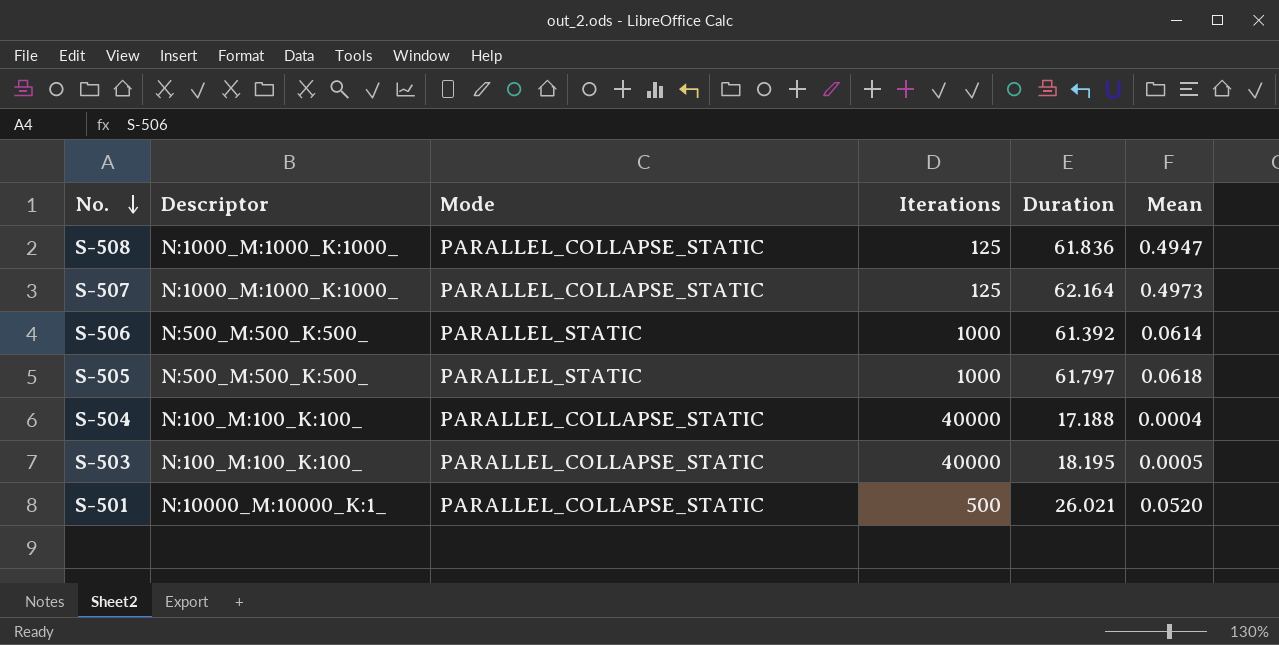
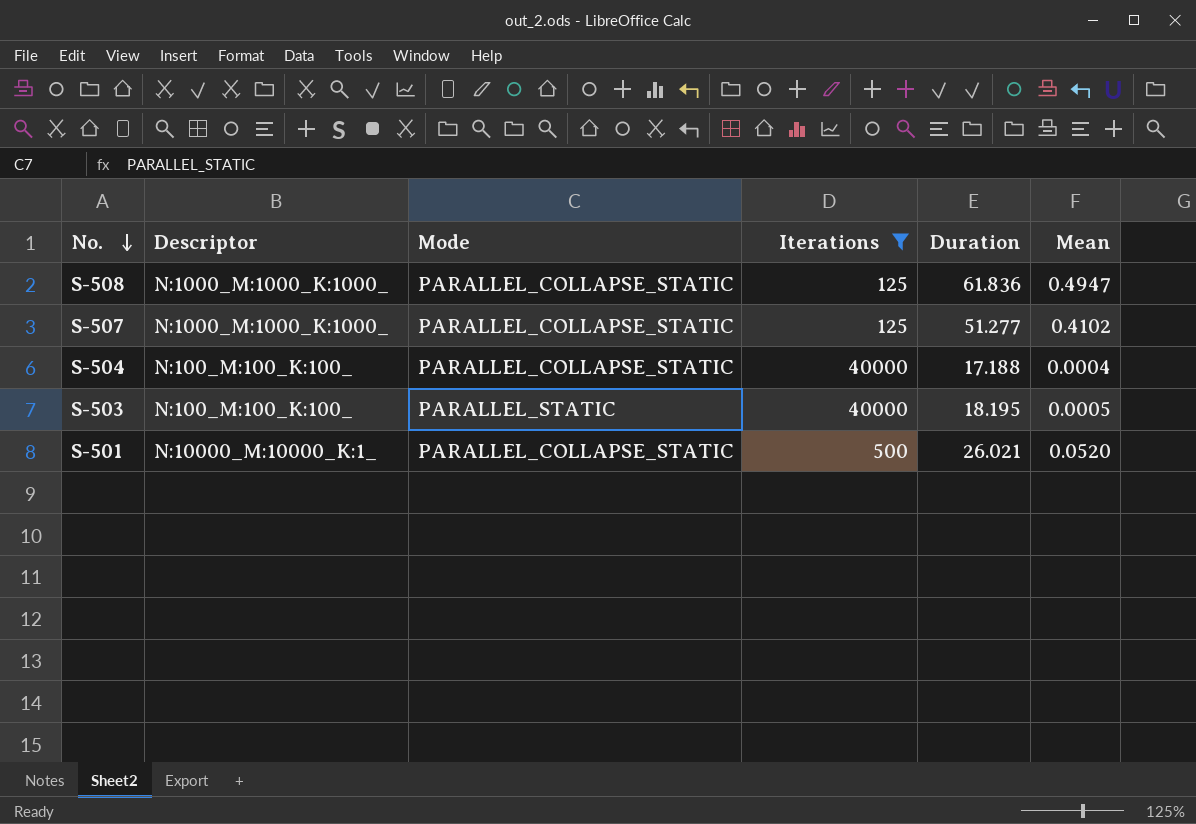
filter: none -> Iterations != 1000
S-507 | Duration: 62.164 -> 51.277
S-507 | Mean: 0.4973 -> 0.4102
S-503 | Mode: PARALLEL_COLLAPSE_STATIC -> PARALLEL_STATIC

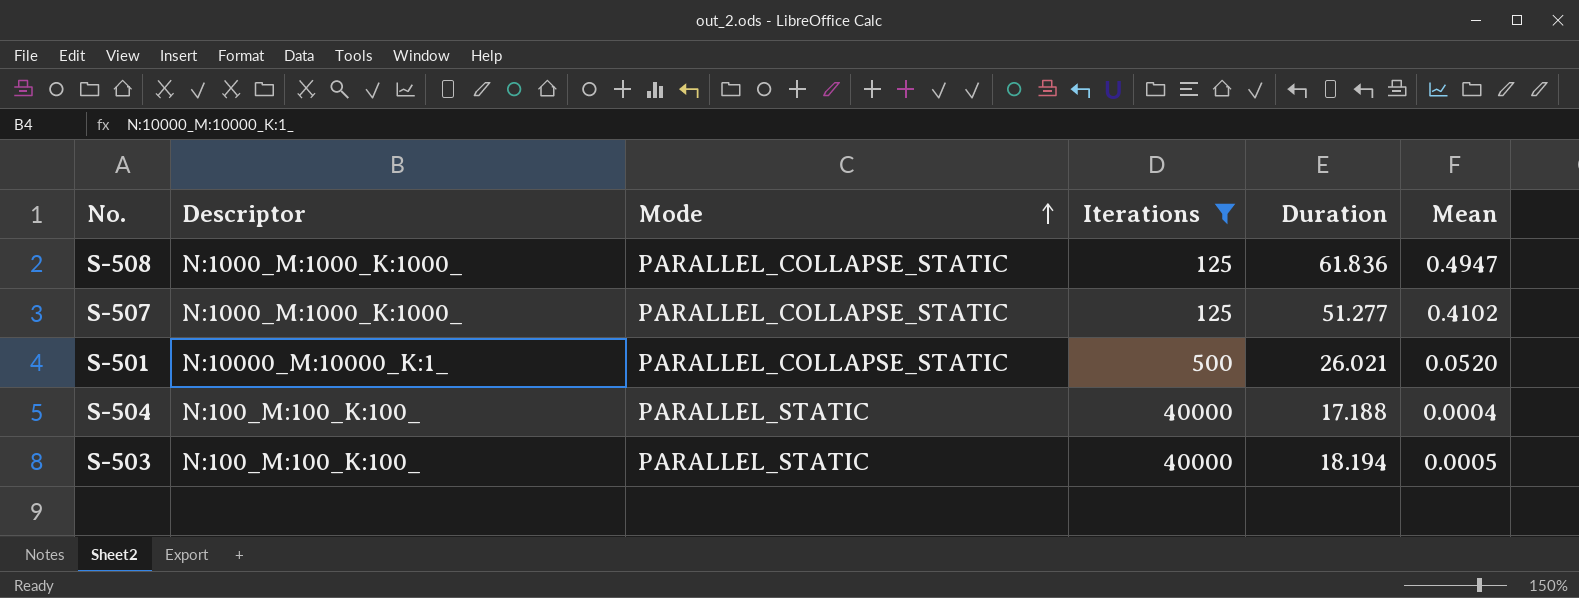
row order: No. descending -> Mode ascending
S-504 | Mode: PARALLEL_COLLAPSE_STATIC -> PARALLEL_STATIC
S-503 | Duration: 18.195 -> 18.194

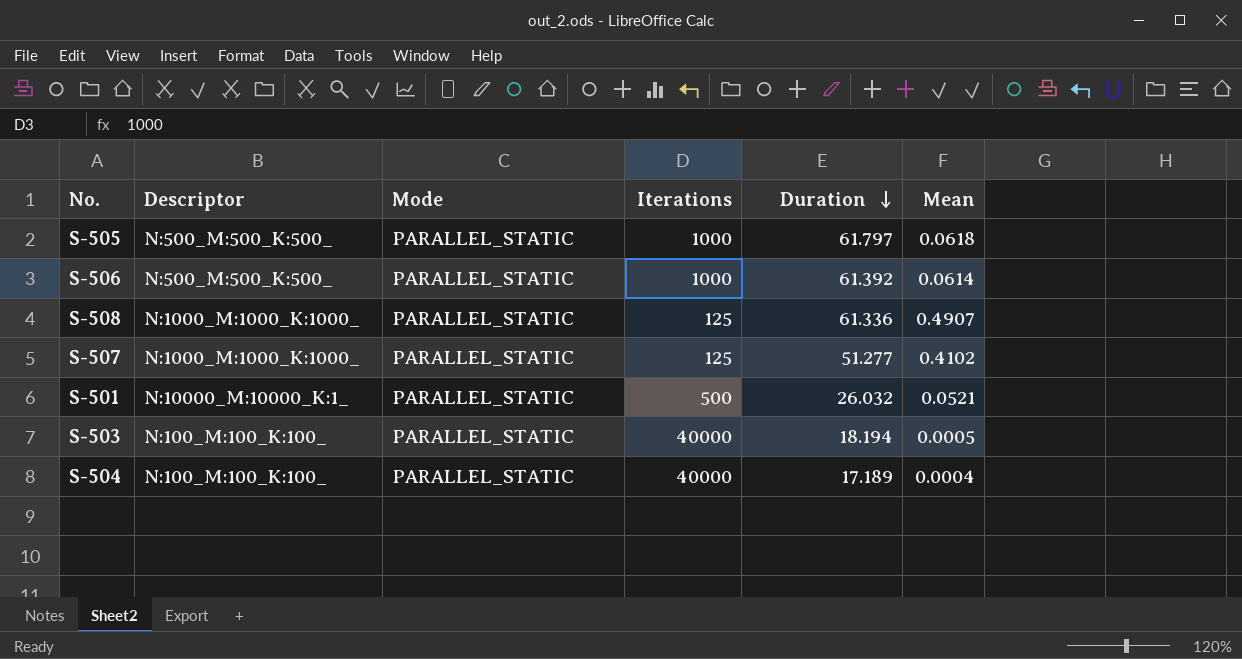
filter: Iterations != 1000 -> none
row order: Mode ascending -> Duration descending
S-508 | Mode: PARALLEL_COLLAPSE_STATIC -> PARALLEL_STATIC
S-508 | Duration: 61.836 -> 61.336
S-508 | Mean: 0.4947 -> 0.4907
S-507 | Mode: PARALLEL_COLLAPSE_STATIC -> PARALLEL_STATIC
S-501 | Mode: PARALLEL_COLLAPSE_STATIC -> PARALLEL_STATIC
S-501 | Duration: 26.021 -> 26.032
S-501 | Mean: 0.0520 -> 0.0521
S-504 | Duration: 17.188 -> 17.189

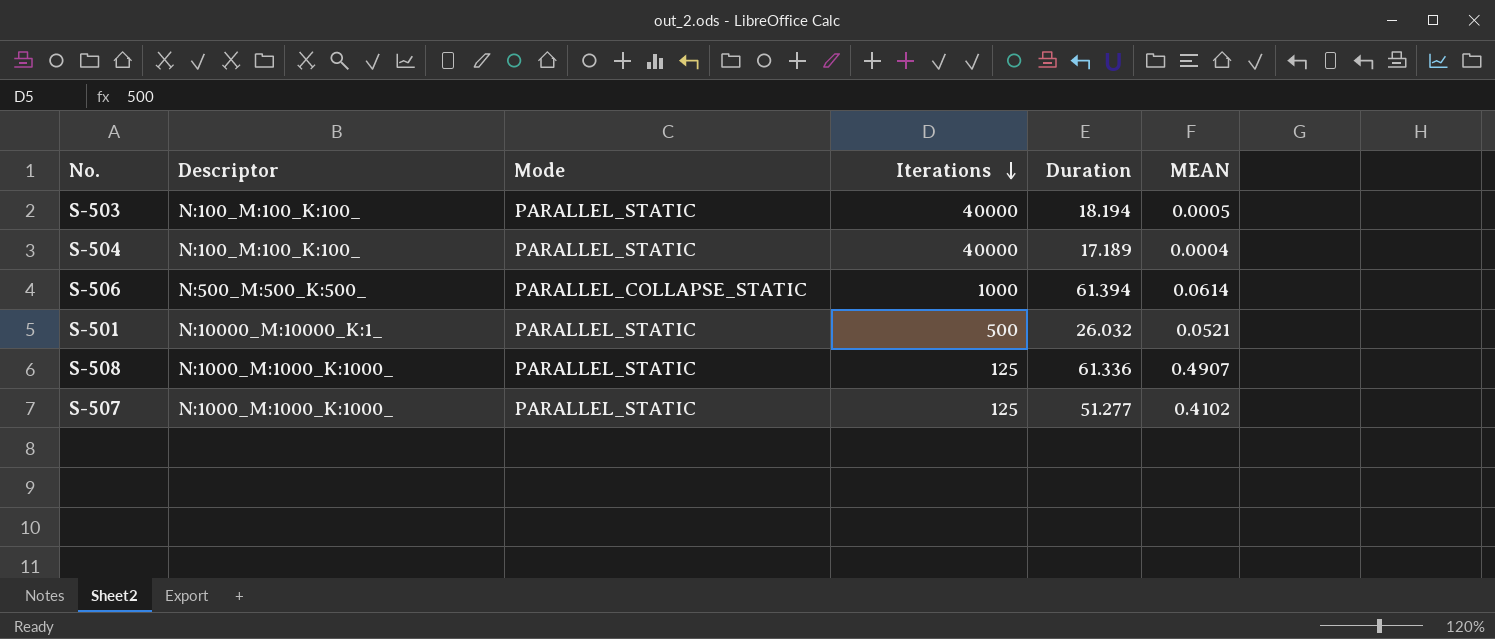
row order: Duration descending -> Iterations descending
column name: Mean -> MEAN
row S-505: N:500_M:500_K:500_ | PARALLEL_STATIC | 1000 | 61.797 | 0.0618 -> none
S-506 | Mode: PARALLEL_STATIC -> PARALLEL_COLLAPSE_STATIC
S-506 | Duration: 61.392 -> 61.394

